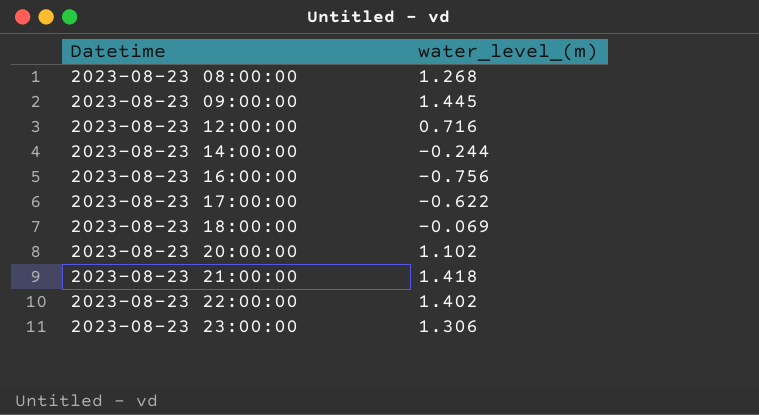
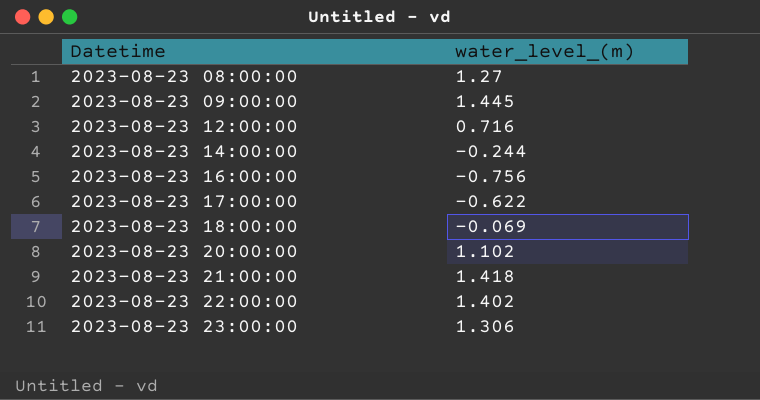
2023-08-23 08:00:00 | water_level_(m): 1.268 -> 1.27

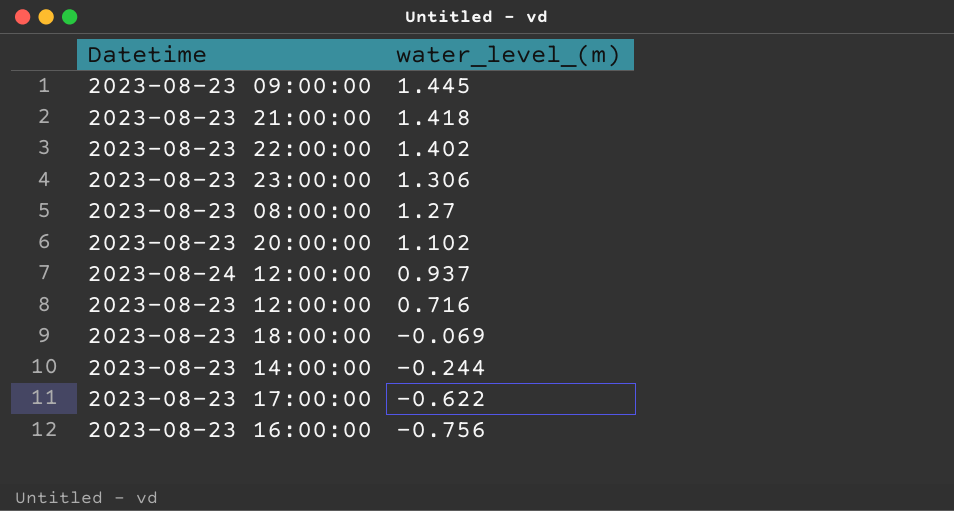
row order: Datetime ascending -> water_level_(m) descending
row 2023-08-24 12:00:00: none -> 0.937

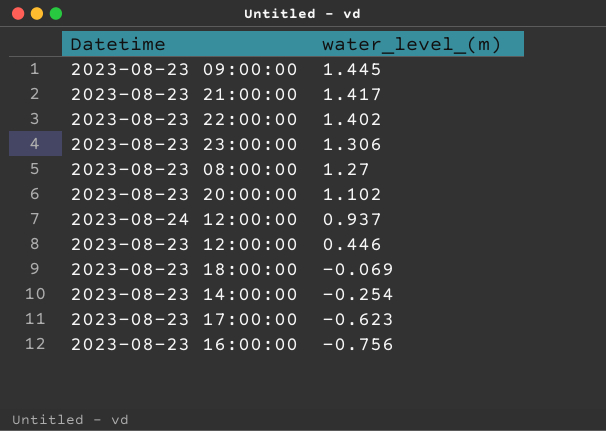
2023-08-23 21:00:00 | water_level_(m): 1.418 -> 1.417
2023-08-23 12:00:00 | water_level_(m): 0.716 -> 0.446
2023-08-23 14:00:00 | water_level_(m): -0.244 -> -0.254
2023-08-23 17:00:00 | water_level_(m): -0.622 -> -0.623

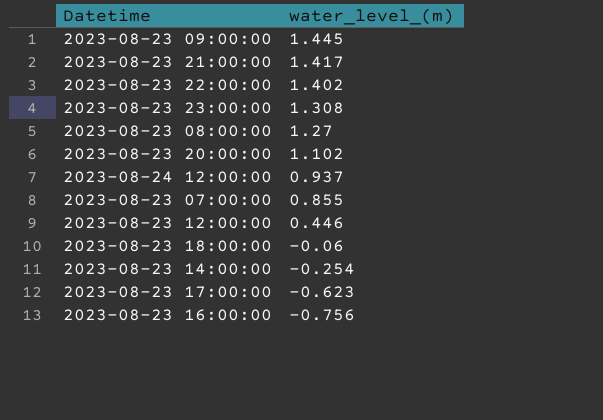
2023-08-23 23:00:00 | water_level_(m): 1.306 -> 1.308
row 2023-08-23 07:00:00: none -> 0.855
2023-08-23 18:00:00 | water_level_(m): -0.069 -> -0.06

